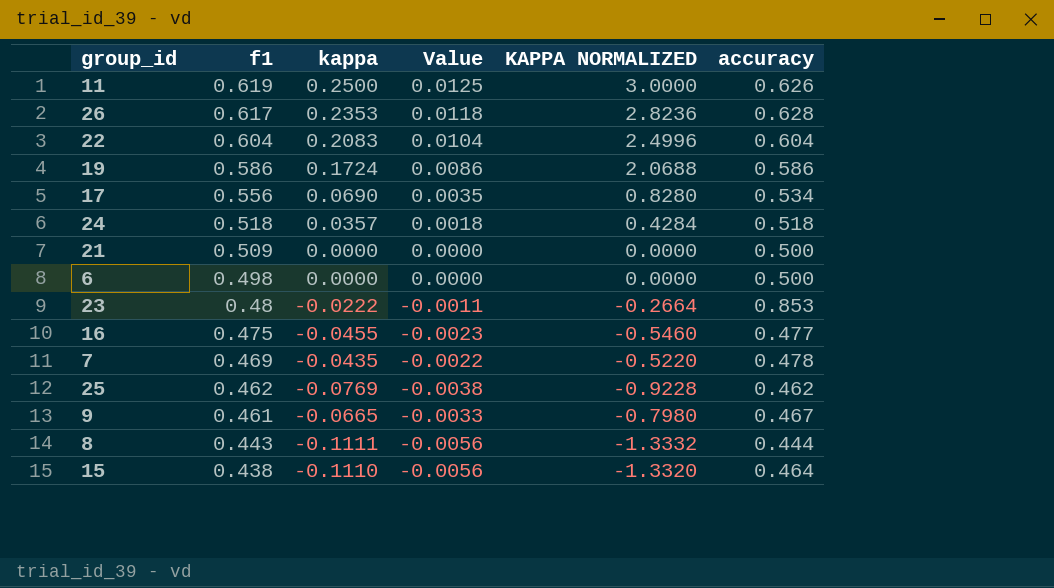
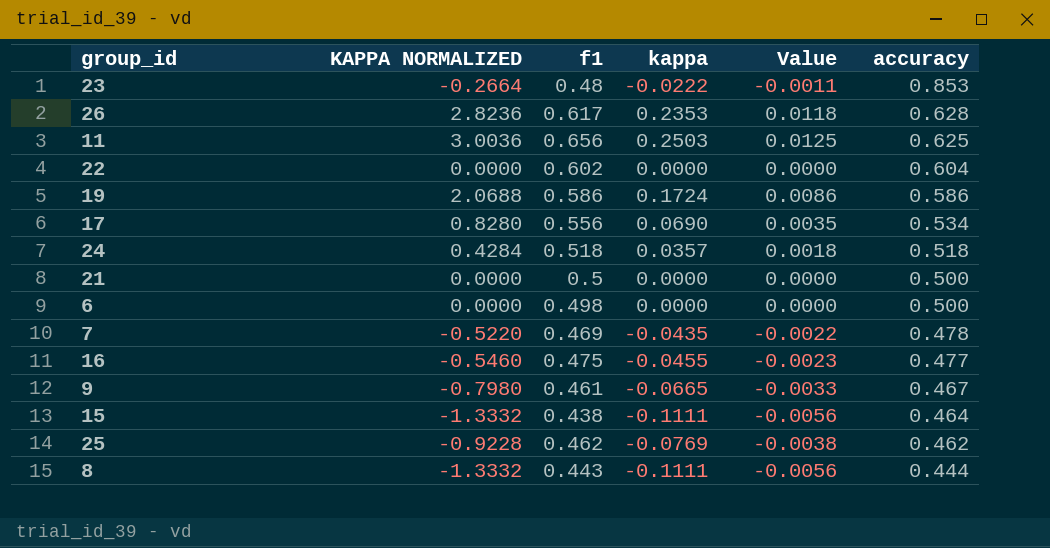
row order: f1 descending -> accuracy descending
column KAPPA NORMALIZED | position: 5 -> 2
11 | KAPPA NORMALIZED: 3.0000 -> 3.0036
11 | f1: 0.619 -> 0.656
11 | kappa: 0.2500 -> 0.2503
11 | accuracy: 0.626 -> 0.625
22 | KAPPA NORMALIZED: 2.4996 -> 0.0000
22 | f1: 0.604 -> 0.602
22 | kappa: 0.2083 -> 0.0000
22 | Value: 0.0104 -> 0.0000
21 | f1: 0.509 -> 0.5
15 | KAPPA NORMALIZED: -1.3320 -> -1.3332
15 | kappa: -0.1110 -> -0.1111

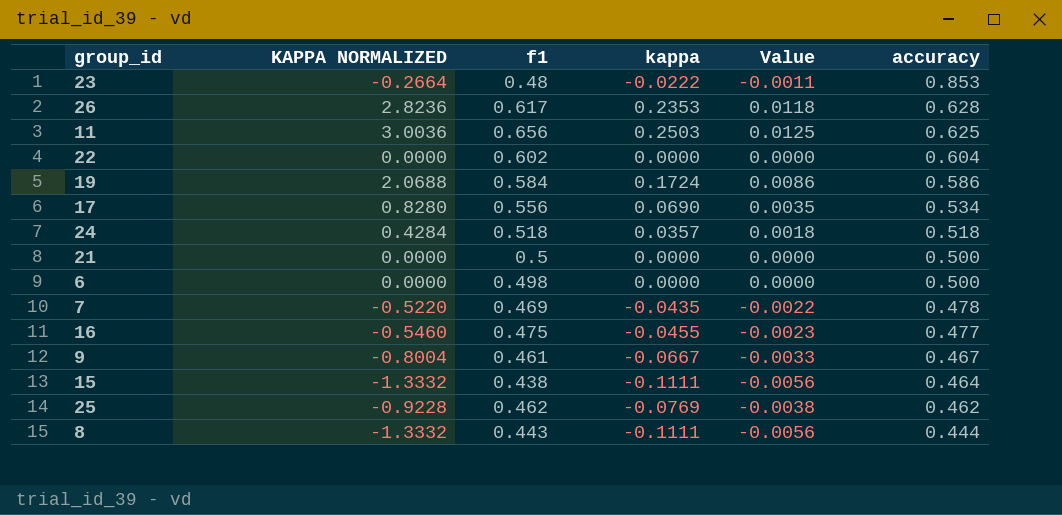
19 | f1: 0.586 -> 0.584
9 | KAPPA NORMALIZED: -0.7980 -> -0.8004
9 | kappa: -0.0665 -> -0.0667

